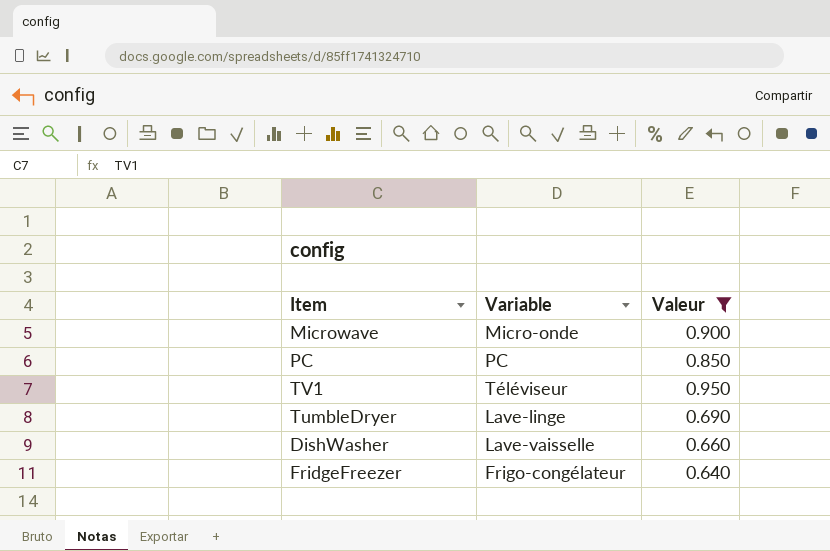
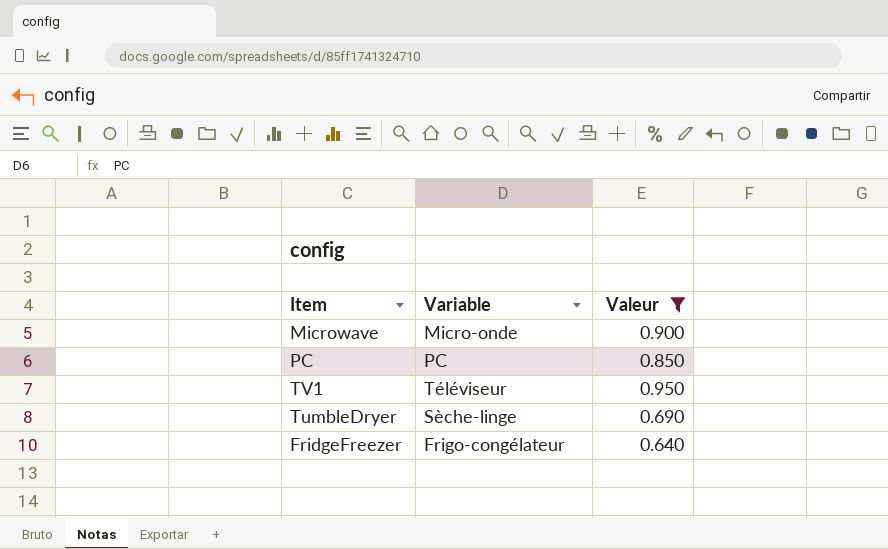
row DishWasher: Lave-vaisselle | 0.660 -> none
TumbleDryer | Variable: Lave-linge -> Sèche-linge

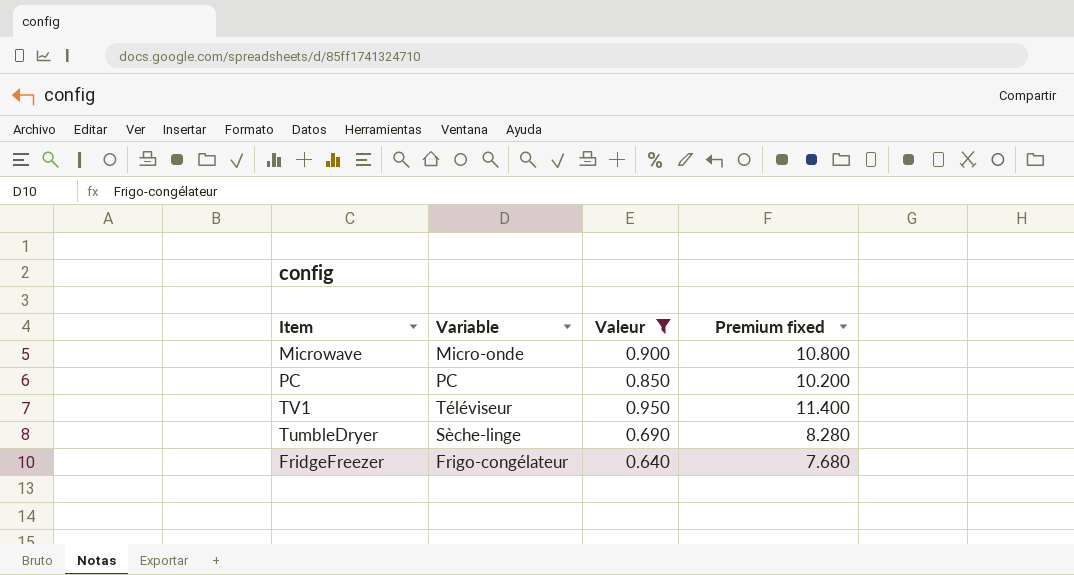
column Premium fixed | formula: none -> [Valeur] * 12

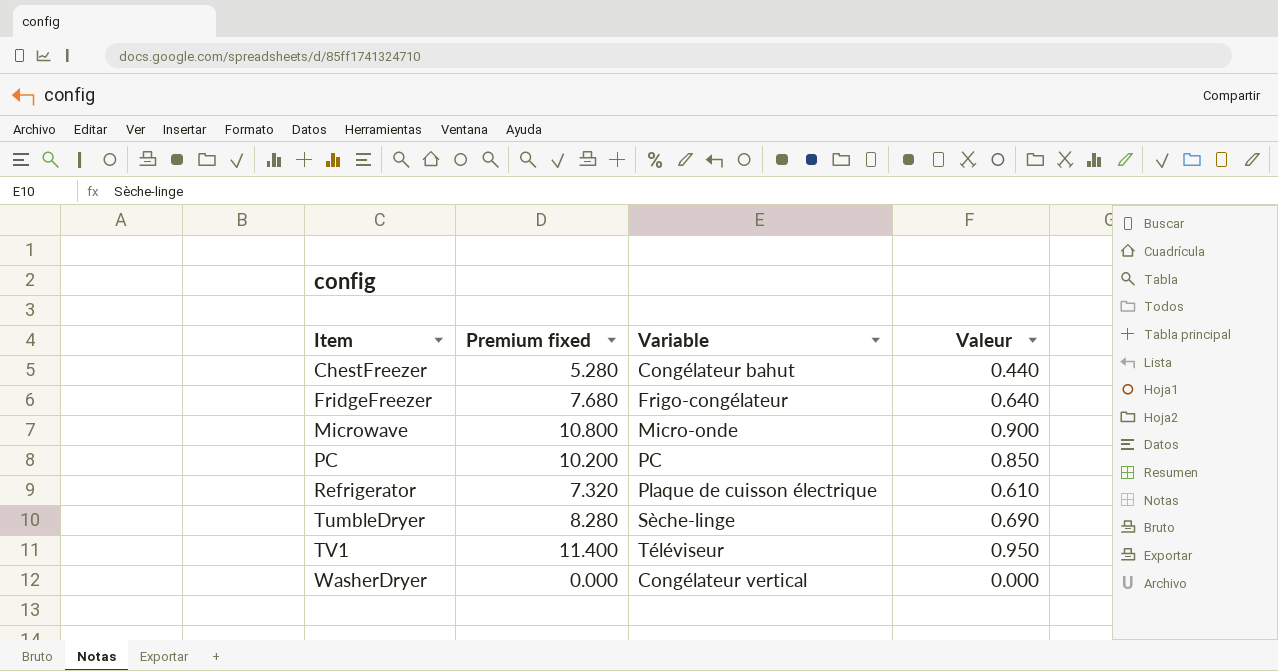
filter: Valeur >= 0.640 -> none
row order: none -> Item ascending
column Premium fixed | position: 4 -> 2

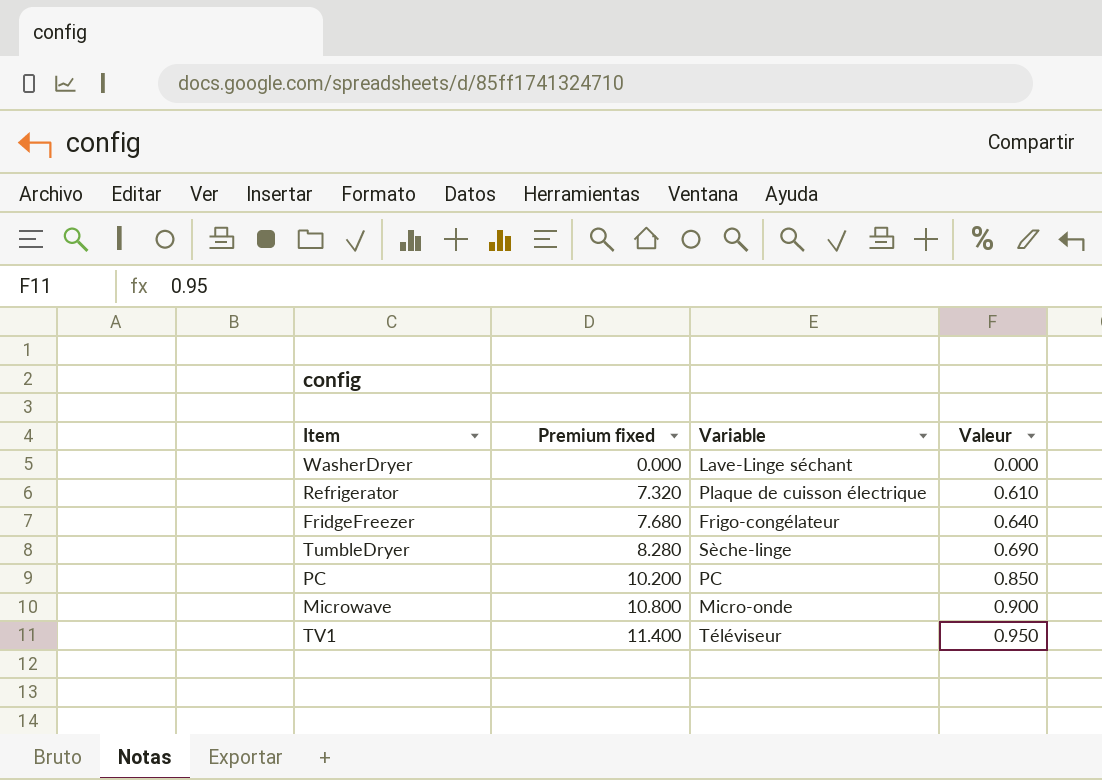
row order: Item ascending -> Premium fixed ascending
row ChestFreezer: 5.280 | Congélateur bahut | 0.440 -> none
WasherDryer | Variable: Congélateur vertical -> Lave-Linge séchant

